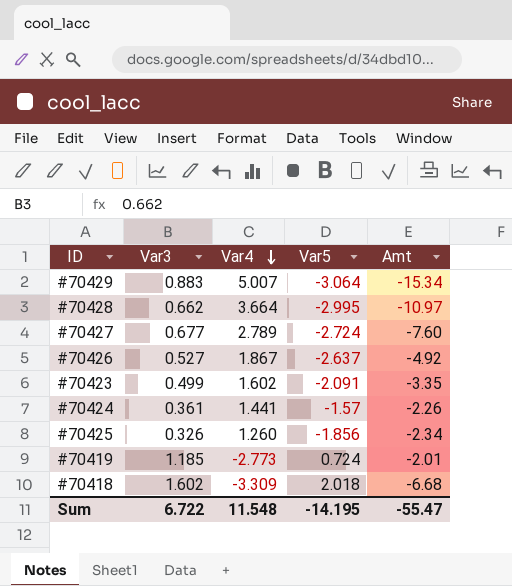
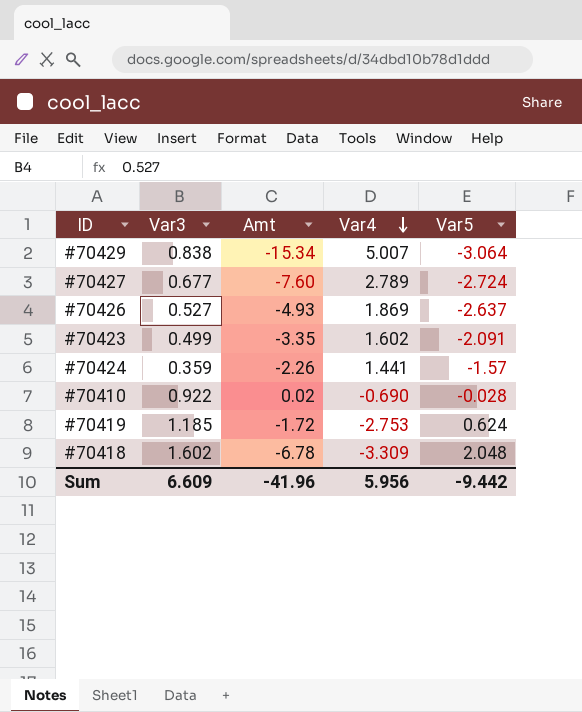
column Amt | position: 5 -> 3
row #70428: 0.662 | 3.664 | -2.995 | -10.97 -> none
row #70425: 0.326 | 1.260 | -1.856 | -2.34 -> none
#70429 | Var3: 0.883 -> 0.838
#70426 | Amt: -4.92 -> -4.93
#70426 | Var4: 1.867 -> 1.869
#70424 | Var3: 0.361 -> 0.359
row #70410: none -> 0.922 | 0.02 | -0.690 | -0.028
#70419 | Amt: -2.01 -> -1.72
#70419 | Var4: -2.773 -> -2.753
#70419 | Var5: 0.724 -> 0.624
#70418 | Amt: -6.68 -> -6.78
#70418 | Var5: 2.018 -> 2.048
Sum | Var3: 6.722 -> 6.609
Sum | Amt: -55.47 -> -41.96
Sum | Var4: 11.548 -> 5.956
Sum | Var5: -14.195 -> -9.442

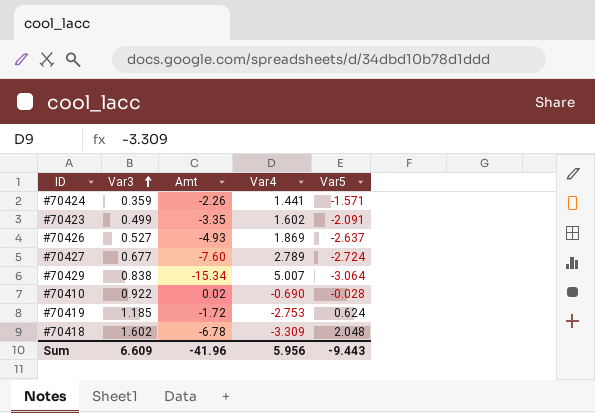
row order: Var4 descending -> Var3 ascending
#70424 | Var5: -1.57 -> -1.571
Sum | Var5: -9.442 -> -9.443

